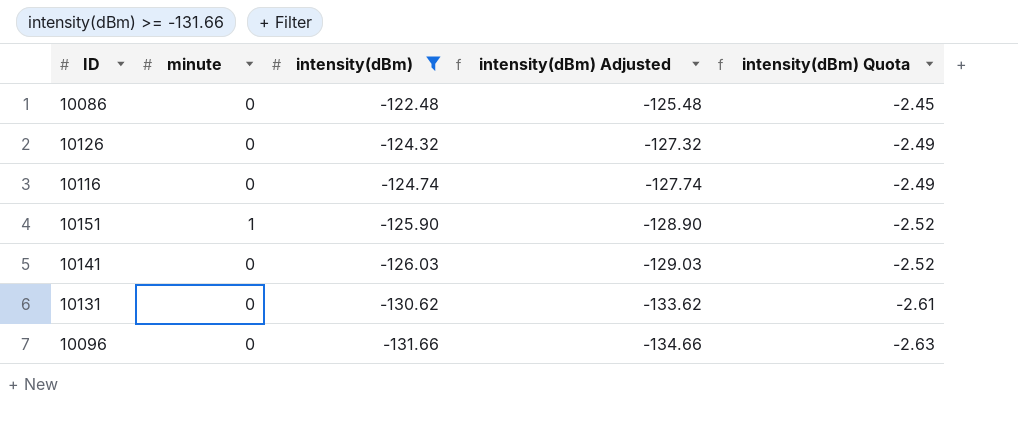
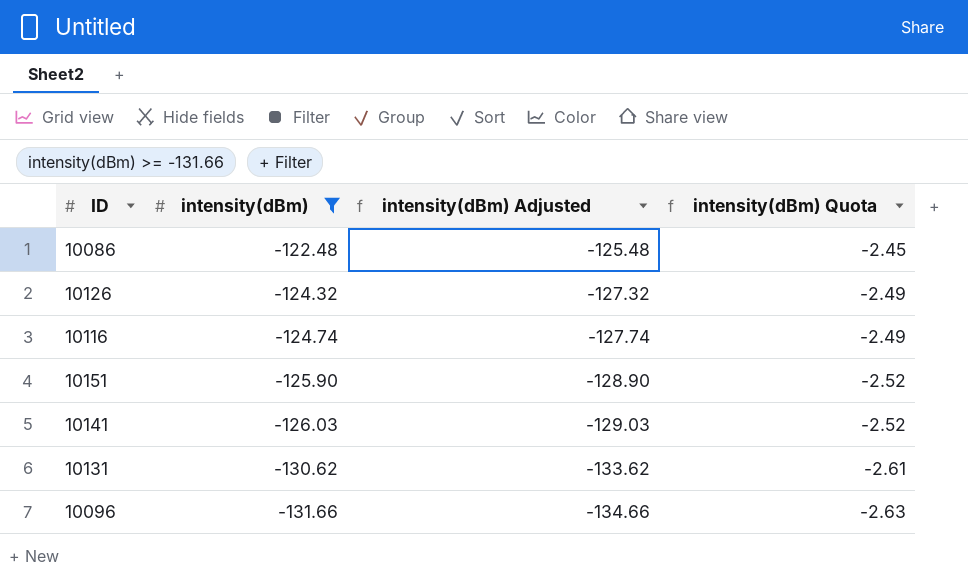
column minute | position: 2 -> none

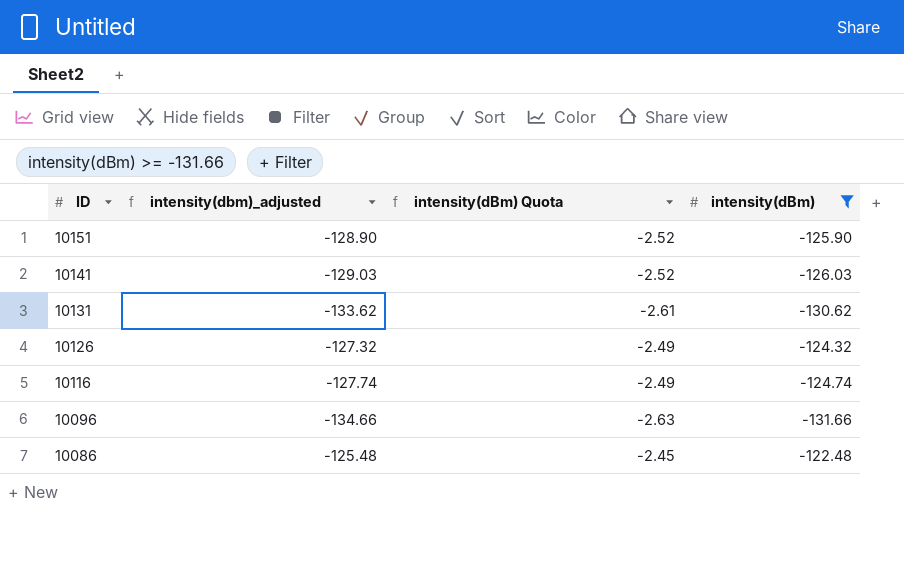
row order: intensity(dBm) descending -> ID descending
column name: intensity(dBm) Adjusted -> intensity(dbm)_adjusted
column intensity(dBm) | position: 2 -> 4

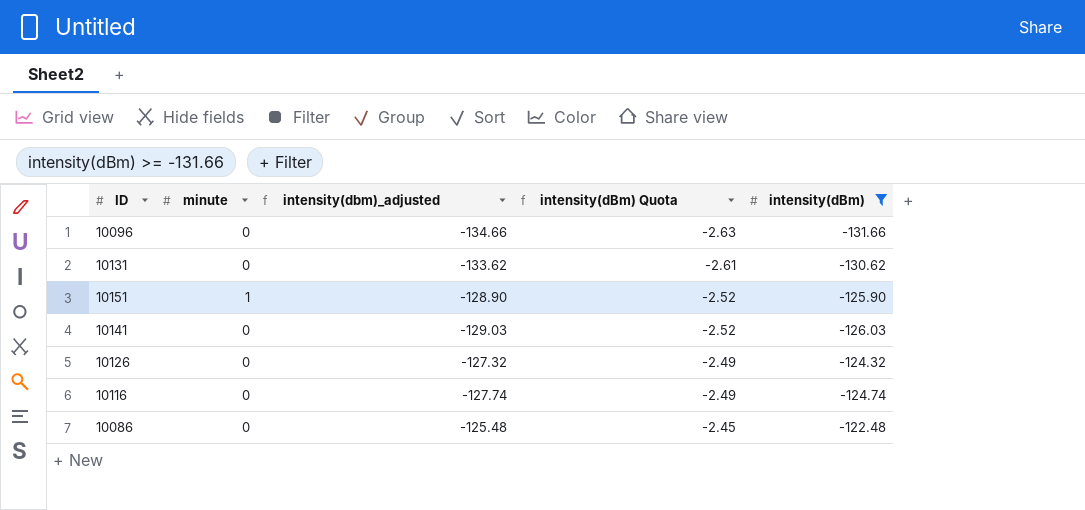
row order: ID descending -> intensity(dBm) Quota ascending
column minute | position: none -> 2

